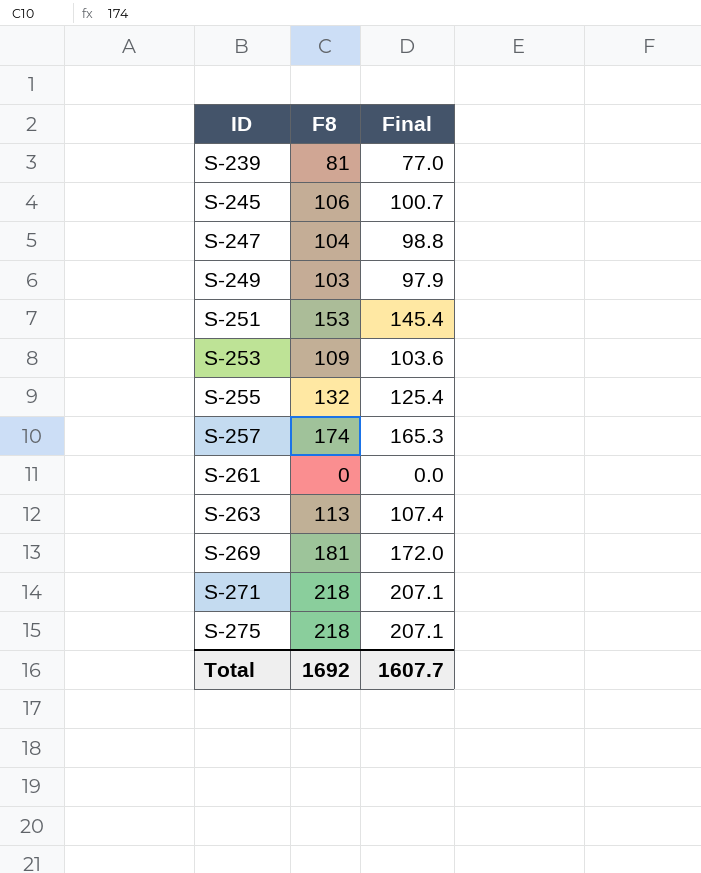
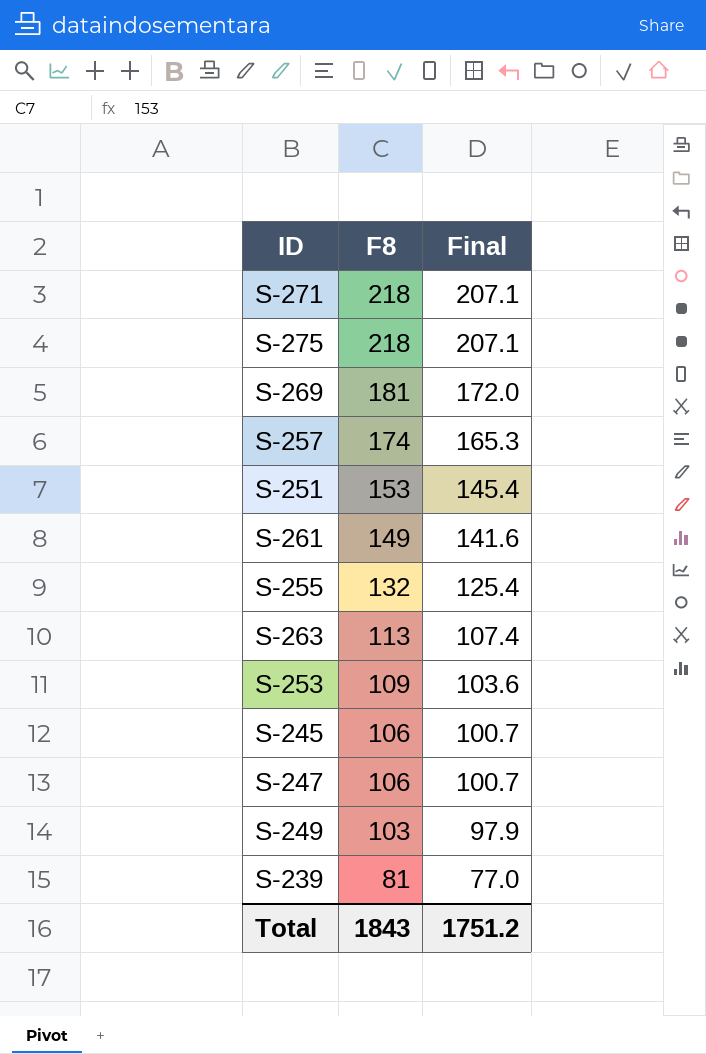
row order: ID ascending -> F8 descending
S-261 | F8: 0 -> 149
S-261 | Final: 0.0 -> 141.6
S-247 | F8: 104 -> 106
S-247 | Final: 98.8 -> 100.7
Total | F8: 1692 -> 1843
Total | Final: 1607.7 -> 1751.2

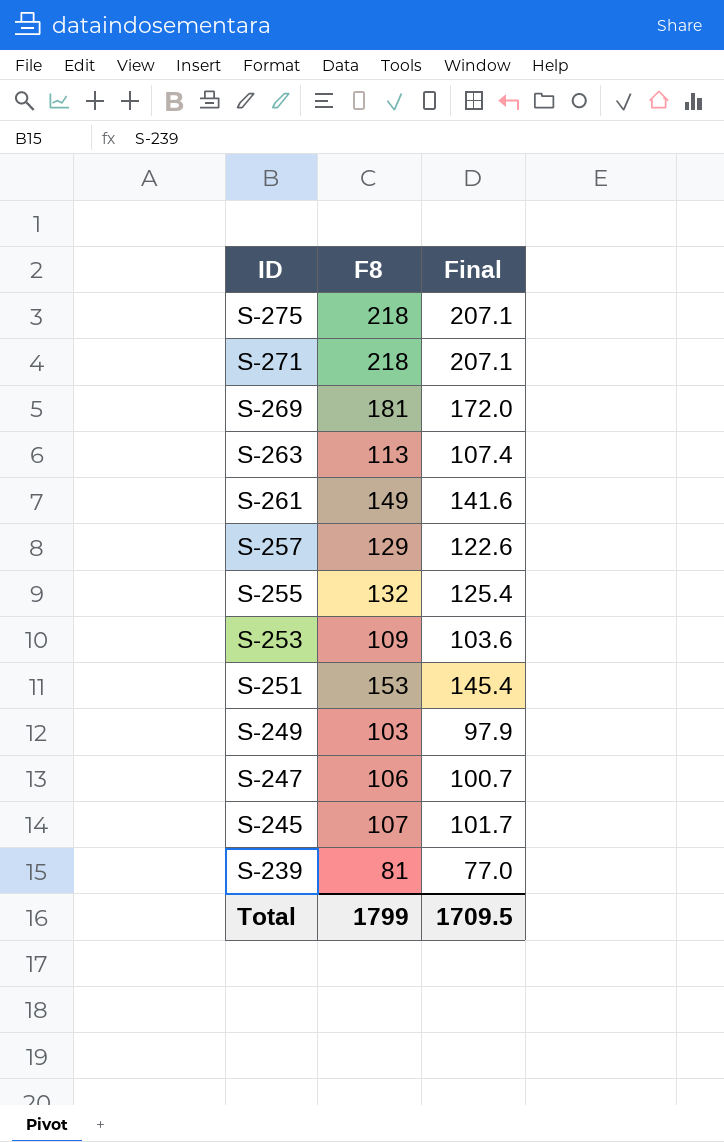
row order: F8 descending -> ID descending
S-257 | F8: 174 -> 129
S-257 | Final: 165.3 -> 122.6
S-245 | F8: 106 -> 107
S-245 | Final: 100.7 -> 101.7
Total | F8: 1843 -> 1799
Total | Final: 1751.2 -> 1709.5

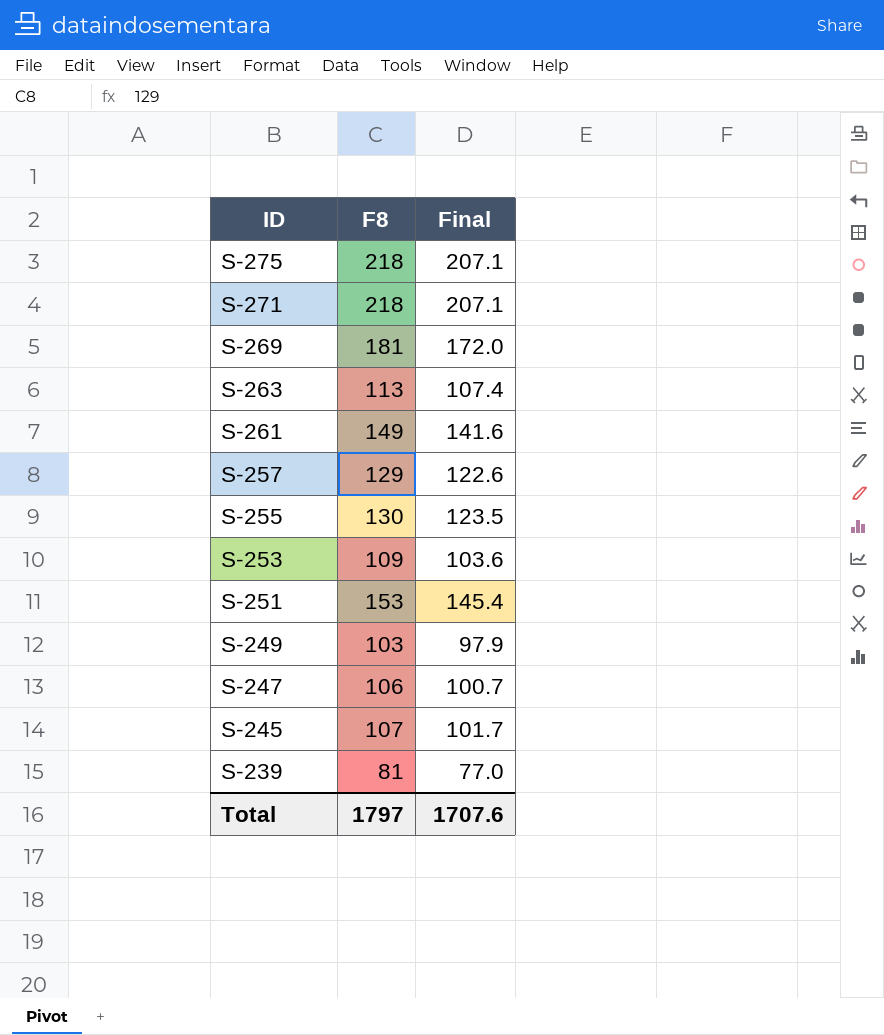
S-255 | F8: 132 -> 130
S-255 | Final: 125.4 -> 123.5
Total | F8: 1799 -> 1797
Total | Final: 1709.5 -> 1707.6

